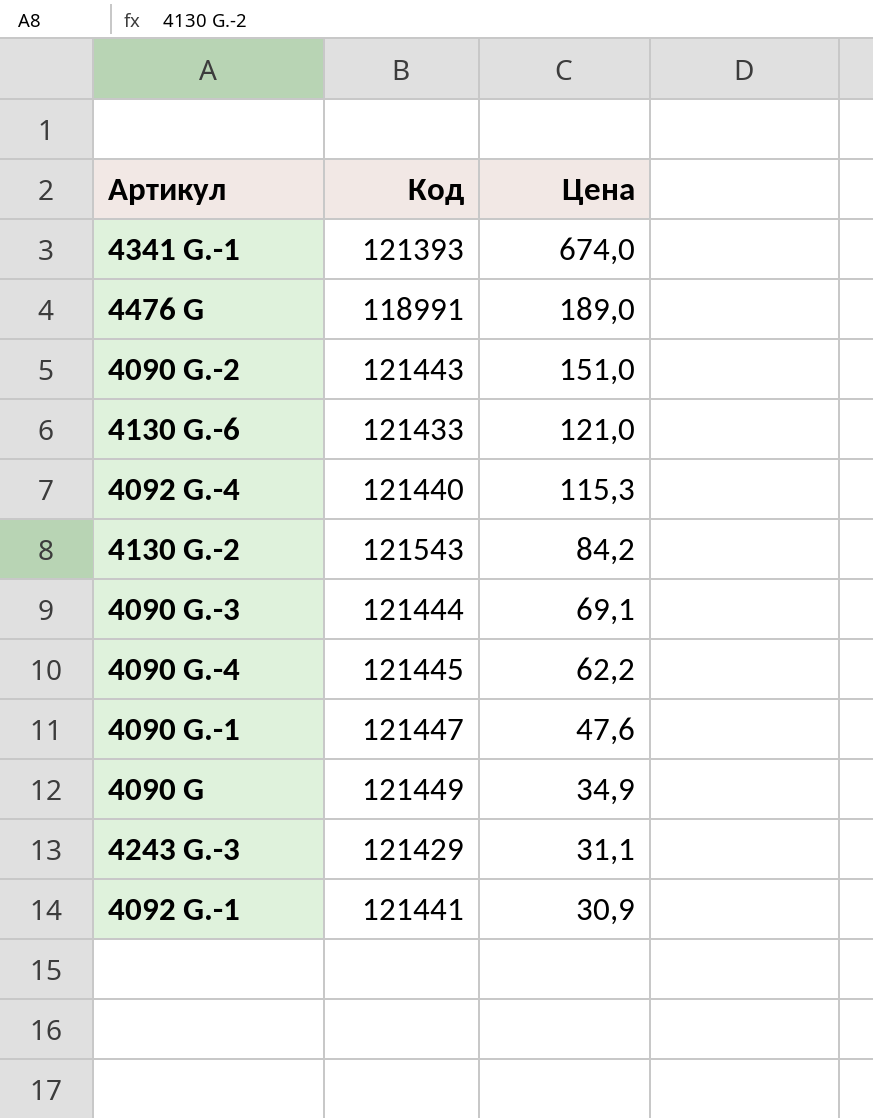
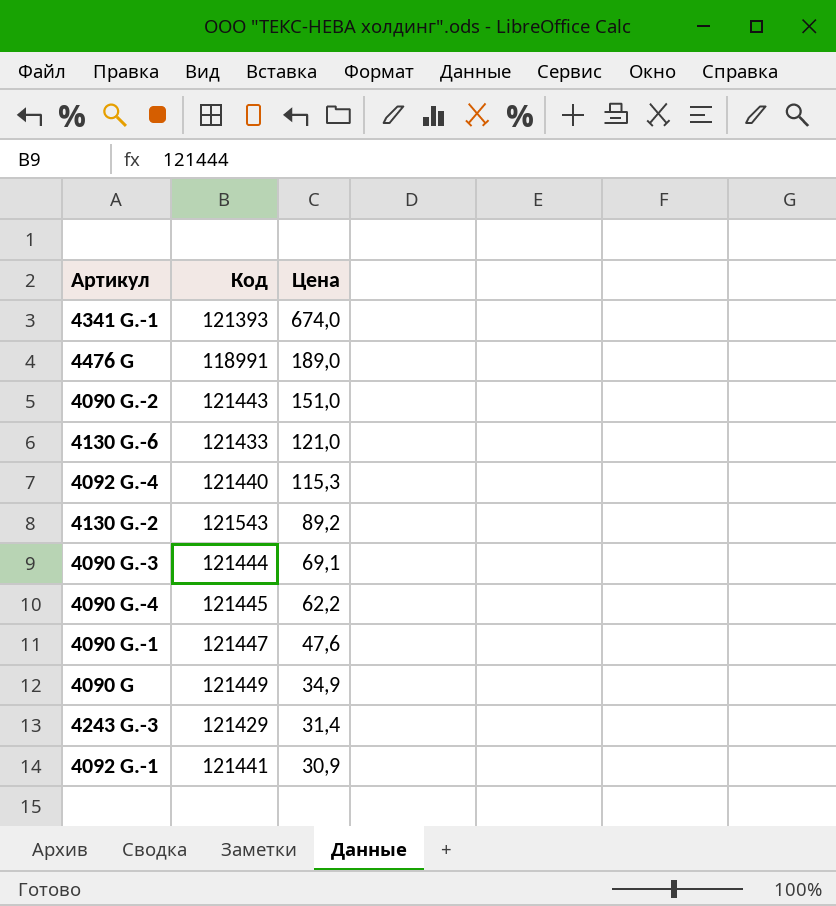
4130 G.-2 | Цена: 84,2 -> 89,2
4243 G.-3 | Цена: 31,1 -> 31,4

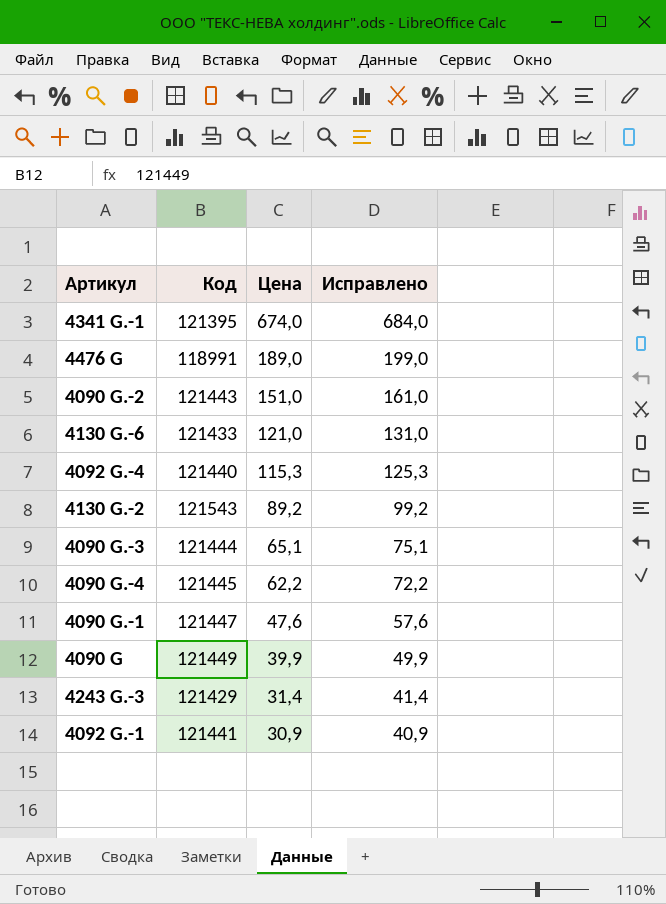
column Исправлено | formula: none -> [Цена] + 10
4341 G.-1 | Код: 121393 -> 121395
4090 G.-3 | Цена: 69,1 -> 65,1
4090 G | Цена: 34,9 -> 39,9

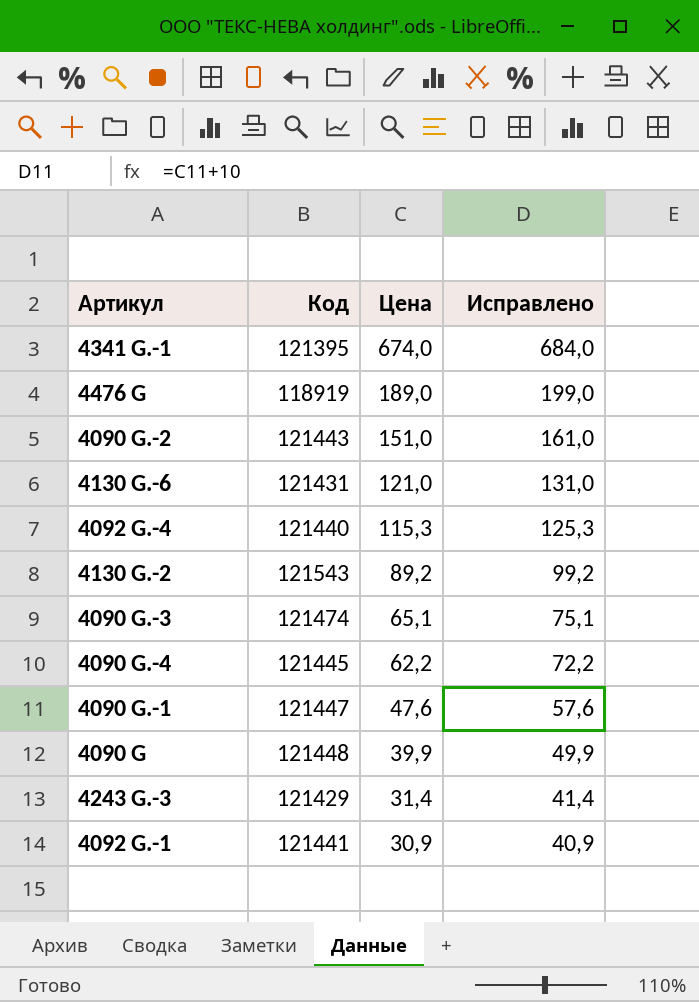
4476 G | Код: 118991 -> 118919
4130 G.-6 | Код: 121433 -> 121431
4090 G.-3 | Код: 121444 -> 121474
4090 G | Код: 121449 -> 121448

